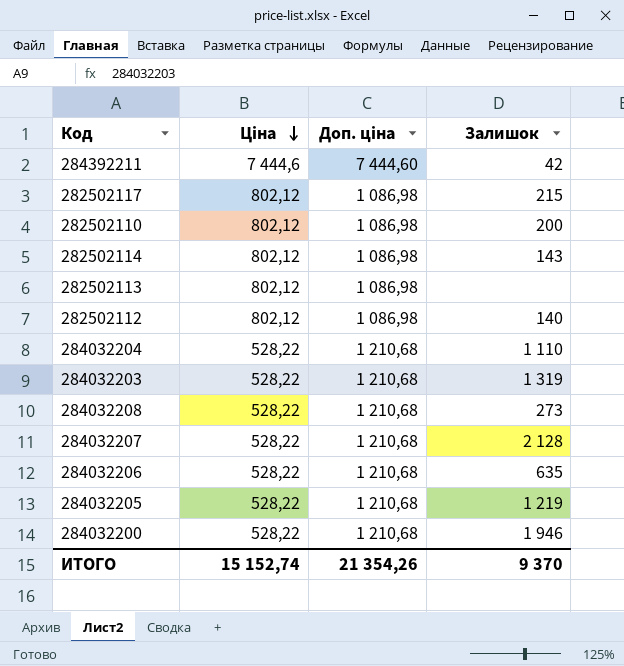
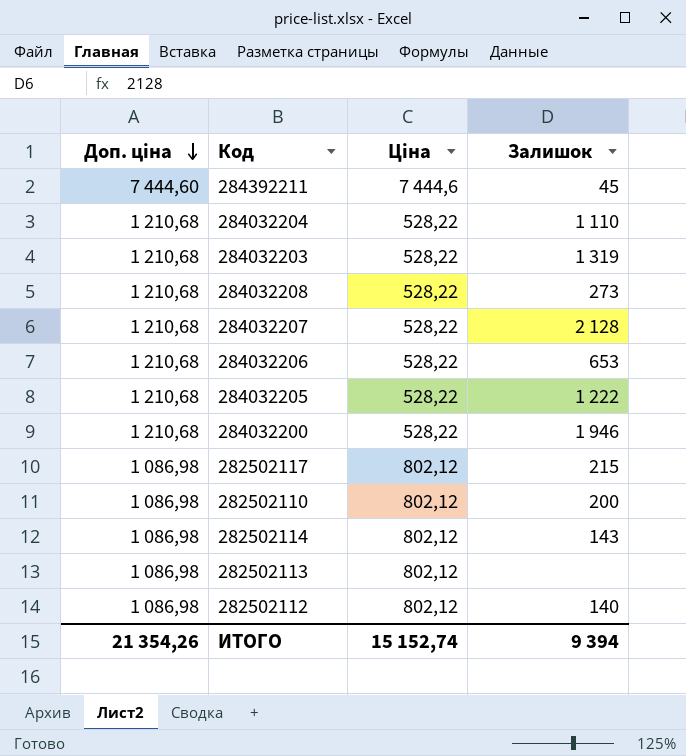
row order: Ціна descending -> Доп. ціна descending
column Доп. ціна | position: 3 -> 1
284392211 | Залишок: 42 -> 45
284032206 | Залишок: 635 -> 653
284032205 | Залишок: 1 219 -> 1 222
ИТОГО | Залишок: 9 370 -> 9 394

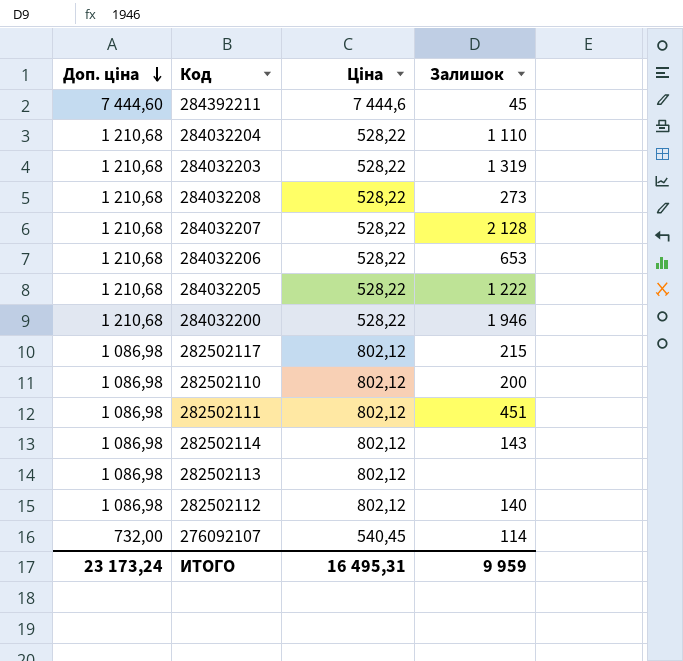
row 282502111: none -> 1 086,98 | 802,12 | 451
row 276092107: none -> 732,00 | 540,45 | 114
ИТОГО | Доп. ціна: 21 354,26 -> 23 173,24
ИТОГО | Ціна: 15 152,74 -> 16 495,31
ИТОГО | Залишок: 9 394 -> 9 959

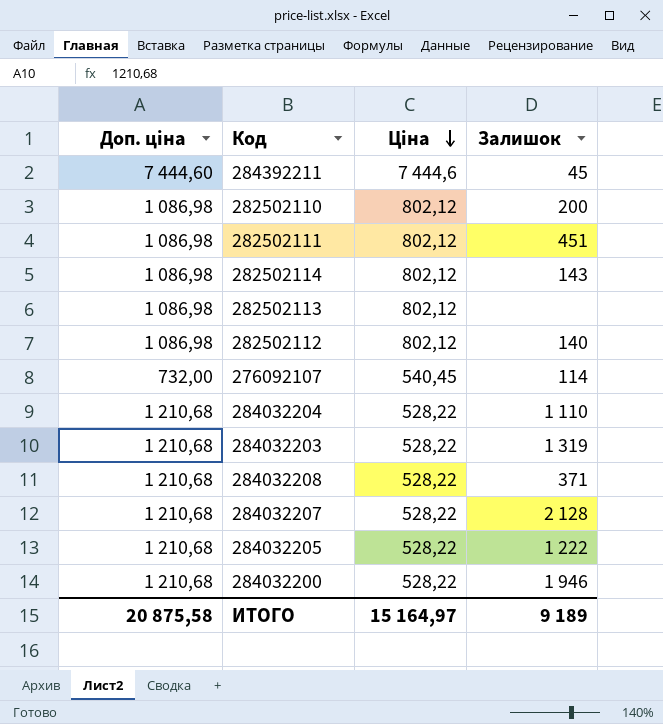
row order: Доп. ціна descending -> Ціна descending
row 284032206: 1 210,68 | 528,22 | 653 -> none
row 282502117: 1 086,98 | 802,12 | 215 -> none
284032208 | Залишок: 273 -> 371
ИТОГО | Доп. ціна: 23 173,24 -> 20 875,58
ИТОГО | Ціна: 16 495,31 -> 15 164,97
ИТОГО | Залишок: 9 959 -> 9 189

